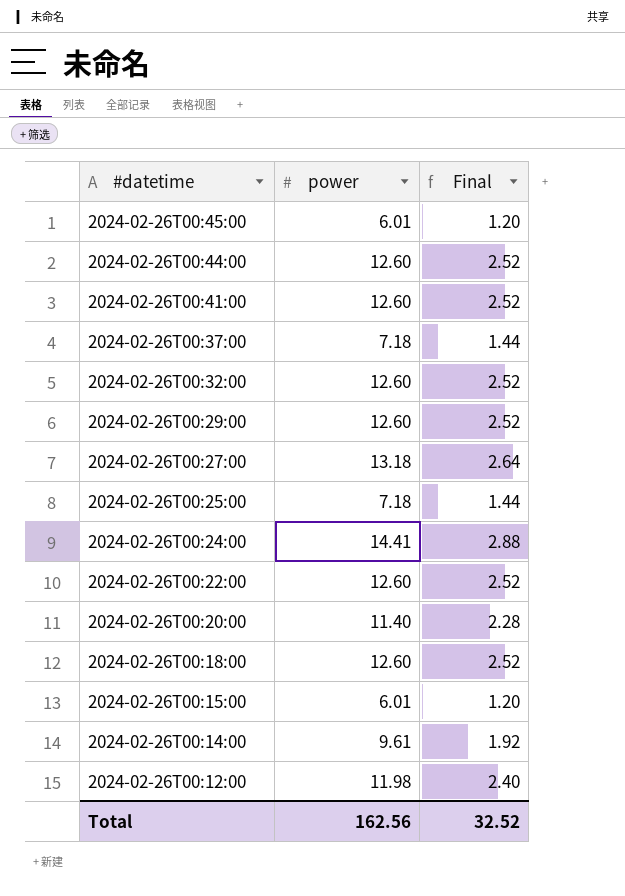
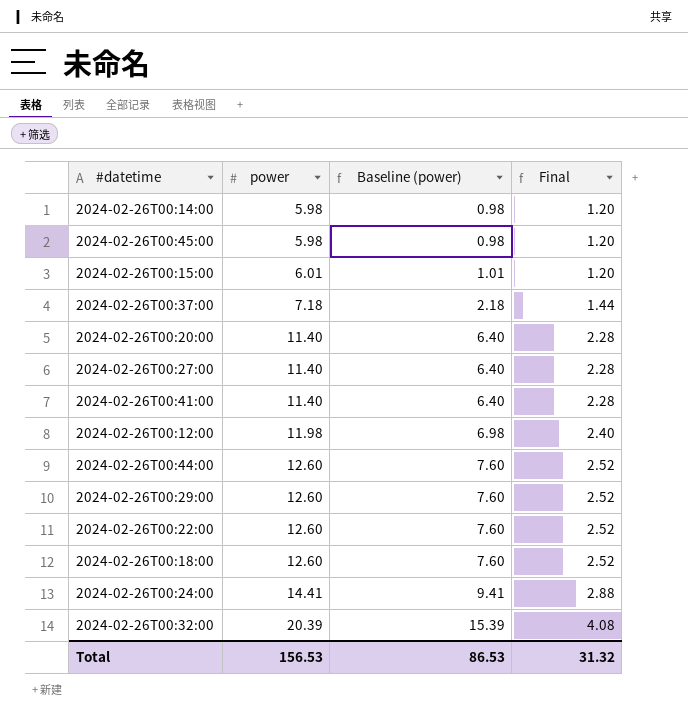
row order: #datetime descending -> power ascending
column Baseline (power) | formula: none -> [power] - 5
row 2024-02-26T00:25:00: 7.18 | 1.44 -> none
2024-02-26T00:14:00 | power: 9.61 -> 5.98
2024-02-26T00:14:00 | Final: 1.92 -> 1.20
2024-02-26T00:45:00 | power: 6.01 -> 5.98
2024-02-26T00:27:00 | power: 13.18 -> 11.40
2024-02-26T00:27:00 | Final: 2.64 -> 2.28
2024-02-26T00:41:00 | power: 12.60 -> 11.40
2024-02-26T00:41:00 | Final: 2.52 -> 2.28
2024-02-26T00:32:00 | power: 12.60 -> 20.39
2024-02-26T00:32:00 | Final: 2.52 -> 4.08
Total | power: 162.56 -> 156.53
Total | Final: 32.52 -> 31.32

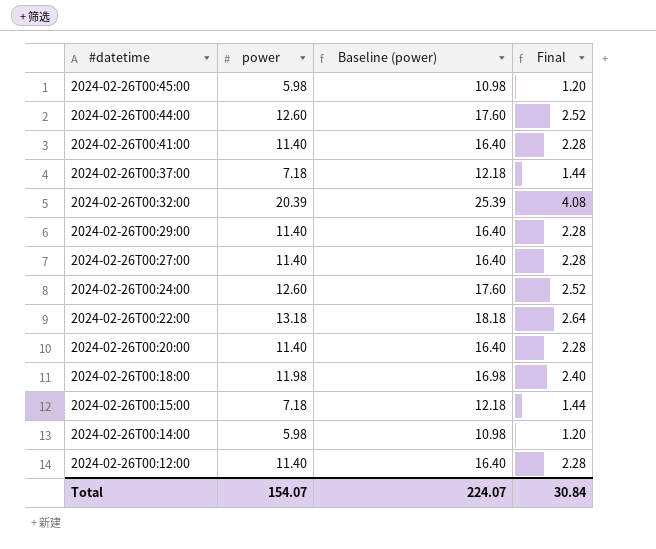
row order: power ascending -> #datetime descending
column Baseline (power) | formula: [power] - 5 -> [power] + 5
2024-02-26T00:29:00 | power: 12.60 -> 11.40
2024-02-26T00:29:00 | Final: 2.52 -> 2.28
2024-02-26T00:24:00 | power: 14.41 -> 12.60
2024-02-26T00:24:00 | Final: 2.88 -> 2.52
2024-02-26T00:22:00 | power: 12.60 -> 13.18
2024-02-26T00:22:00 | Final: 2.52 -> 2.64
2024-02-26T00:18:00 | power: 12.60 -> 11.98
2024-02-26T00:18:00 | Final: 2.52 -> 2.40
2024-02-26T00:15:00 | power: 6.01 -> 7.18
2024-02-26T00:15:00 | Final: 1.20 -> 1.44
2024-02-26T00:12:00 | power: 11.98 -> 11.40
2024-02-26T00:12:00 | Final: 2.40 -> 2.28
Total | power: 156.53 -> 154.07
Total | Baseline (power): 86.53 -> 224.07
Total | Final: 31.32 -> 30.84

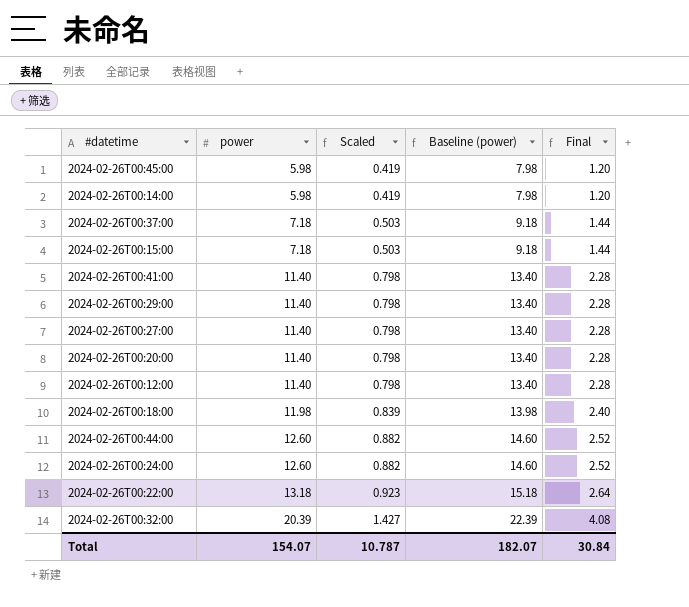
row order: #datetime descending -> power ascending
column Scaled | formula: none -> [power] * 0.07
column Baseline (power) | formula: [power] + 5 -> [power] + 2
Total | Baseline (power): 224.07 -> 182.07

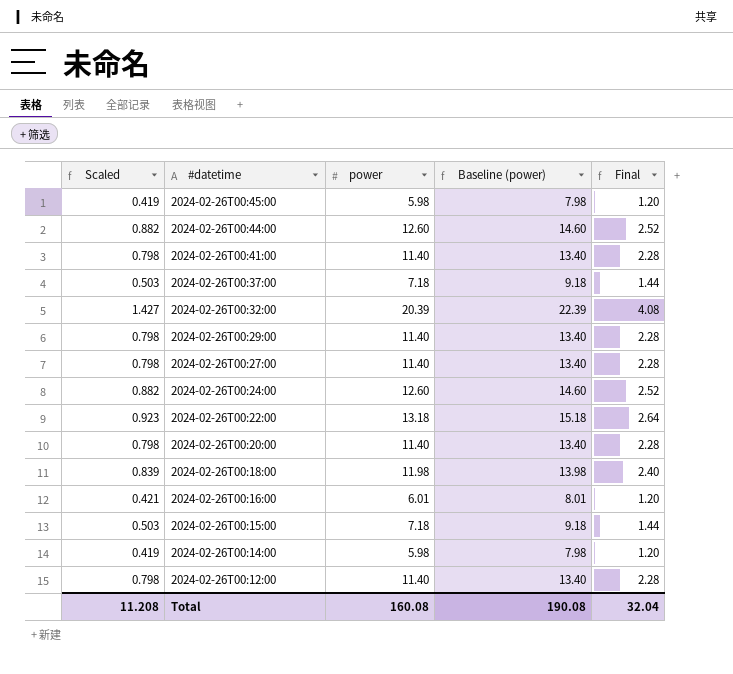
row order: power ascending -> #datetime descending
column Scaled | position: 3 -> 1
row 2024-02-26T00:16:00: none -> 0.421 | 6.01 | 8.01 | 1.20
Total | Scaled: 10.787 -> 11.208
Total | power: 154.07 -> 160.08
Total | Baseline (power): 182.07 -> 190.08
Total | Final: 30.84 -> 32.04

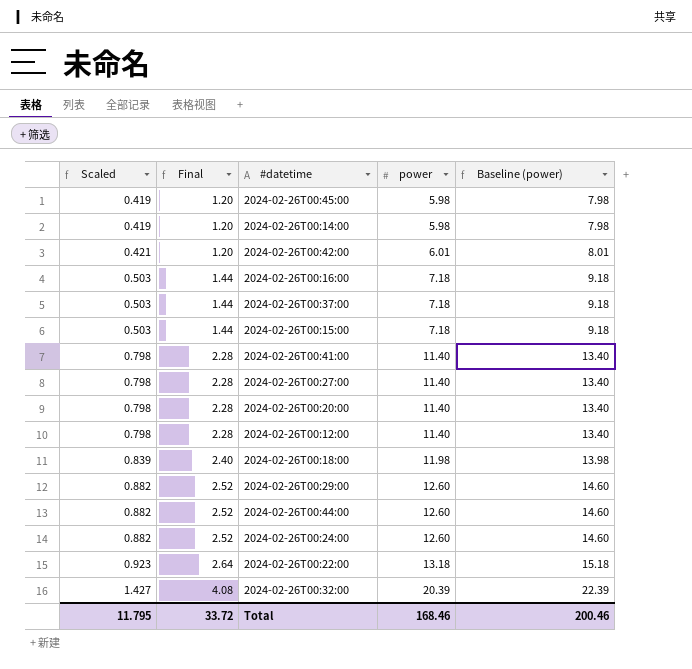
row order: #datetime descending -> Scaled ascending
column Final | position: 5 -> 2
row 2024-02-26T00:42:00: none -> 0.421 | 1.20 | 6.01 | 8.01
2024-02-26T00:16:00 | Scaled: 0.421 -> 0.503
2024-02-26T00:16:00 | Final: 1.20 -> 1.44
2024-02-26T00:16:00 | power: 6.01 -> 7.18
2024-02-26T00:16:00 | Baseline (power): 8.01 -> 9.18
2024-02-26T00:29:00 | Scaled: 0.798 -> 0.882
2024-02-26T00:29:00 | Final: 2.28 -> 2.52
2024-02-26T00:29:00 | power: 11.40 -> 12.60
2024-02-26T00:29:00 | Baseline (power): 13.40 -> 14.60
Total | Scaled: 11.208 -> 11.795
Total | Final: 32.04 -> 33.72
Total | power: 160.08 -> 168.46
Total | Baseline (power): 190.08 -> 200.46

